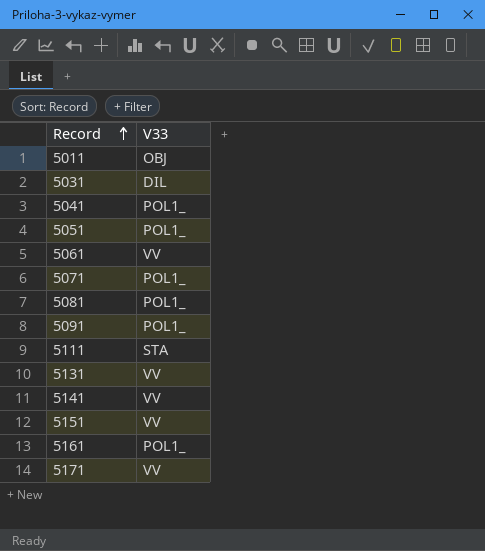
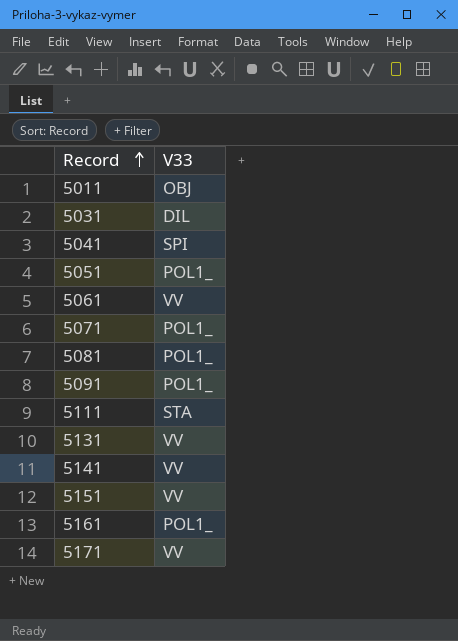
5041 | V33: POL1_ -> SPI

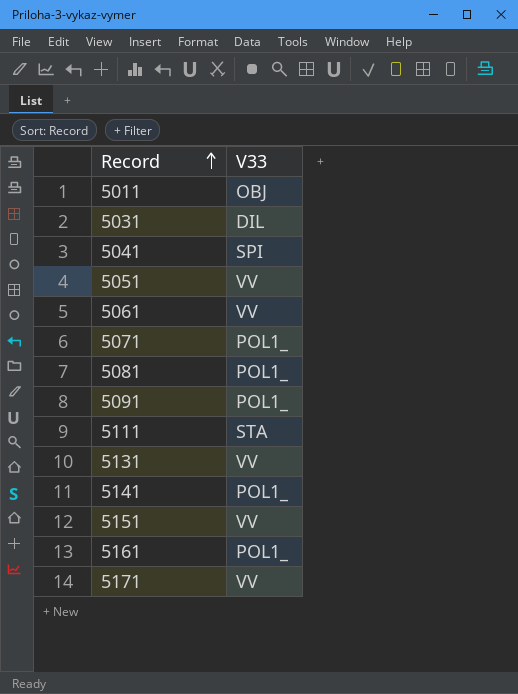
5051 | V33: POL1_ -> VV
5141 | V33: VV -> POL1_

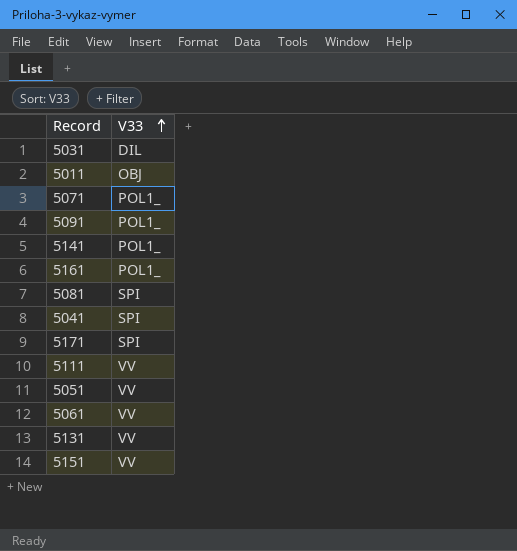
row order: Record ascending -> V33 ascending
5081 | V33: POL1_ -> SPI
5171 | V33: VV -> SPI
5111 | V33: STA -> VV

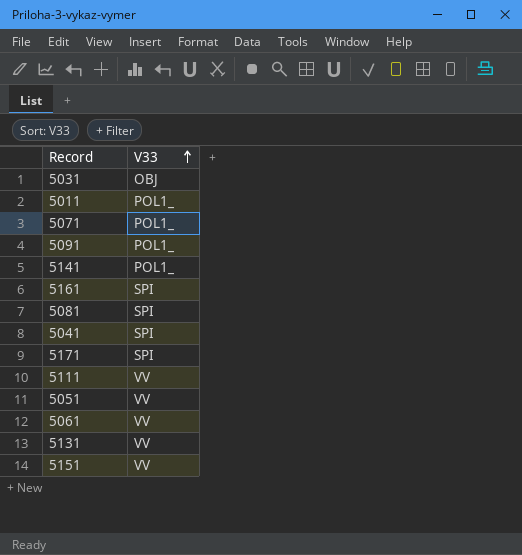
5031 | V33: DIL -> OBJ
5011 | V33: OBJ -> POL1_
5161 | V33: POL1_ -> SPI

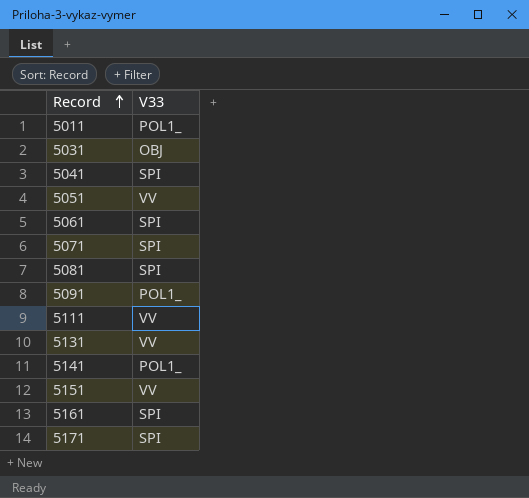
row order: V33 ascending -> Record ascending
5061 | V33: VV -> SPI
5071 | V33: POL1_ -> SPI

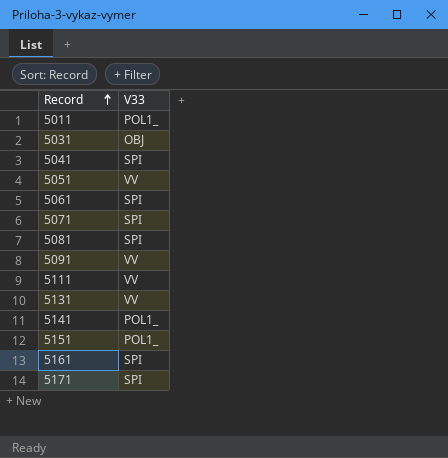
5091 | V33: POL1_ -> VV
5151 | V33: VV -> POL1_

